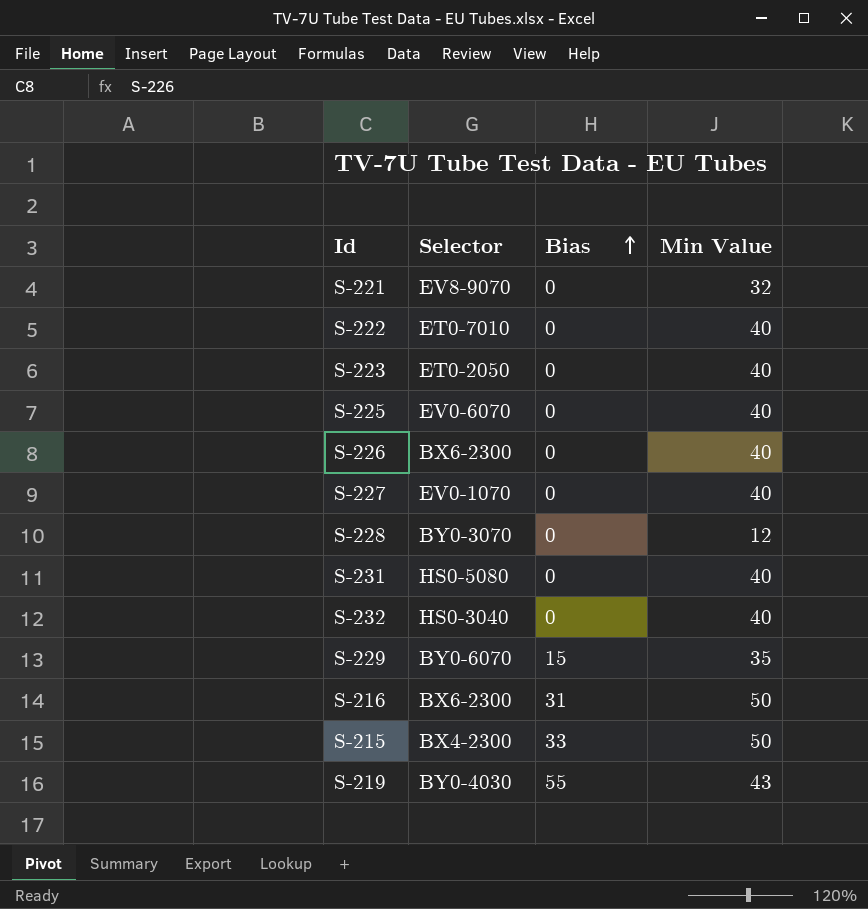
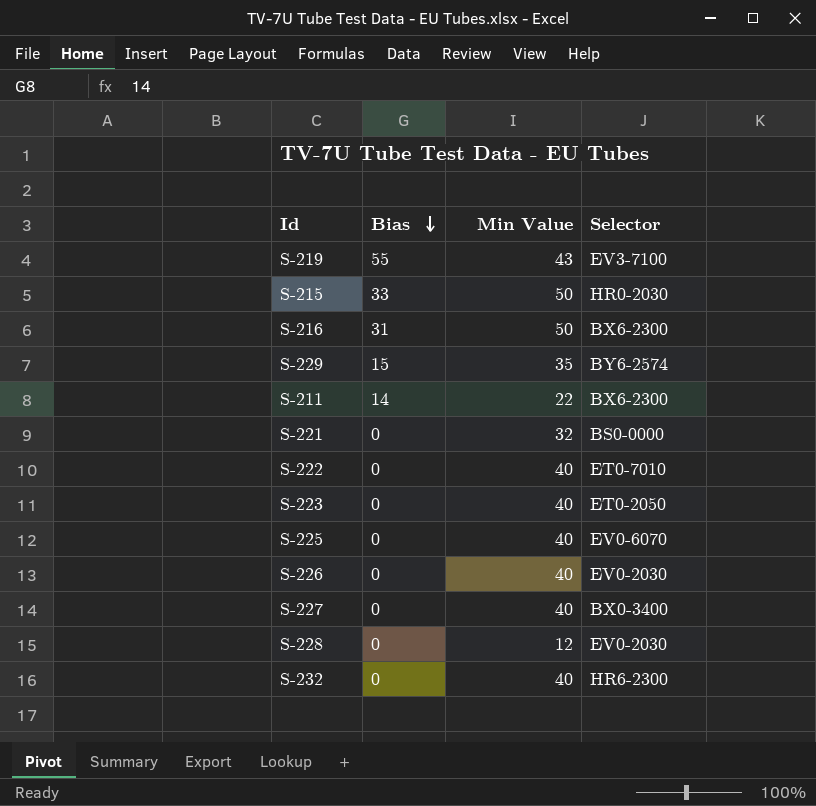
row order: Bias ascending -> Bias descending
column Selector | position: 2 -> 4
row S-231: HS0-5080 | 0 | 40 -> none
S-219 | Selector: BY0-4030 -> EV3-7100
S-215 | Selector: BX4-2300 -> HR0-2030
S-229 | Selector: BY0-6070 -> BY6-2574
row S-211: none -> 14 | 22 | BX6-2300
S-221 | Selector: EV8-9070 -> BS0-0000
S-226 | Selector: BX6-2300 -> EV0-2030
S-227 | Selector: EV0-1070 -> BX0-3400
S-228 | Selector: BY0-3070 -> EV0-2030
S-232 | Selector: HS0-3040 -> HR6-2300

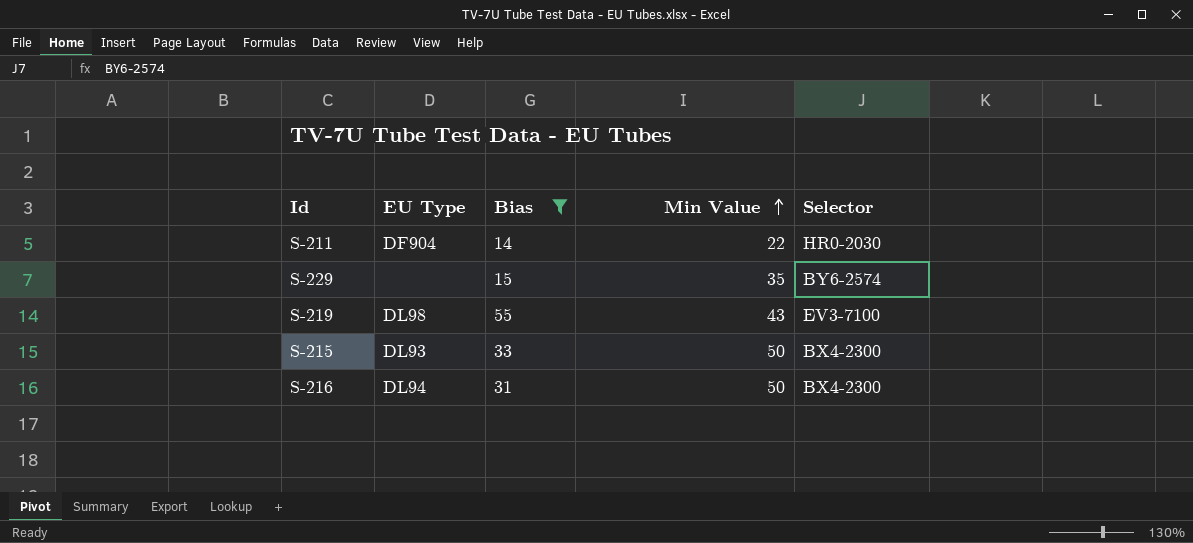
filter: none -> Bias != 0
row order: Bias descending -> Min Value ascending
column EU Type | position: none -> 2
S-211 | Selector: BX6-2300 -> HR0-2030
S-215 | Selector: HR0-2030 -> BX4-2300
S-216 | Selector: BX6-2300 -> BX4-2300

